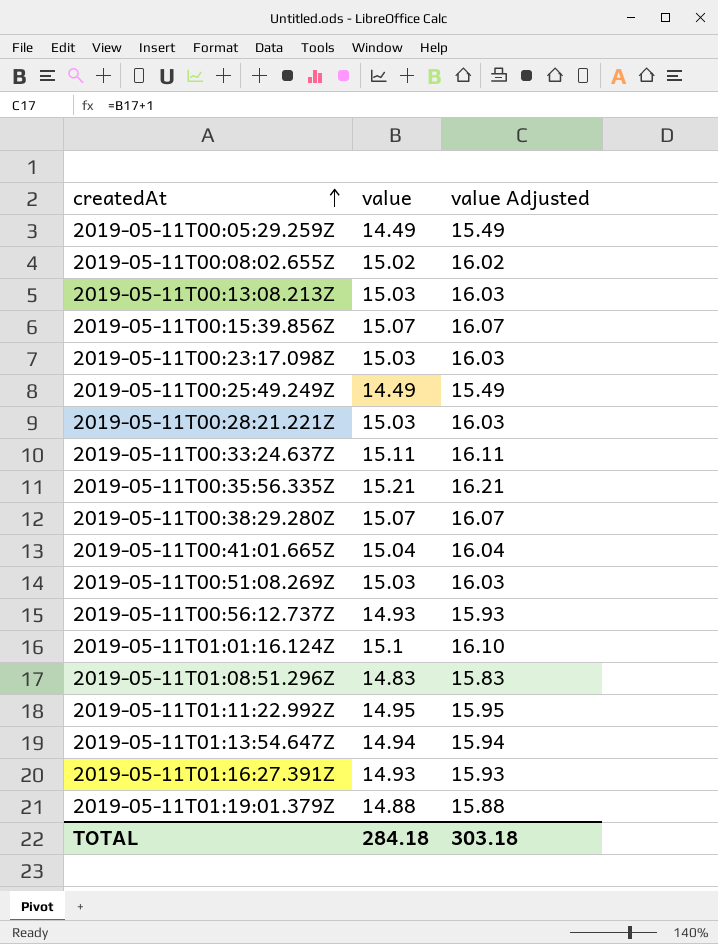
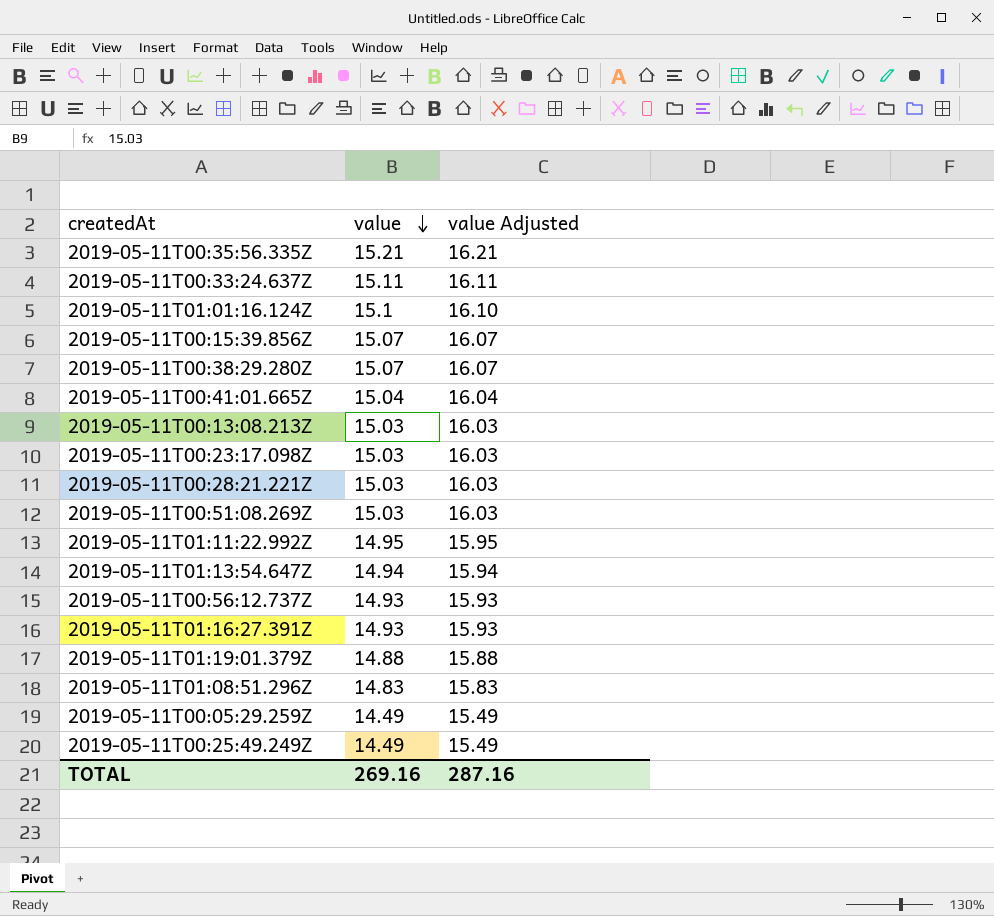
row order: createdAt ascending -> value descending
row 2019-05-11T00:08:02.655Z: 15.02 | 16.02 -> none
TOTAL | value: 284.18 -> 269.16
TOTAL | value Adjusted: 303.18 -> 287.16

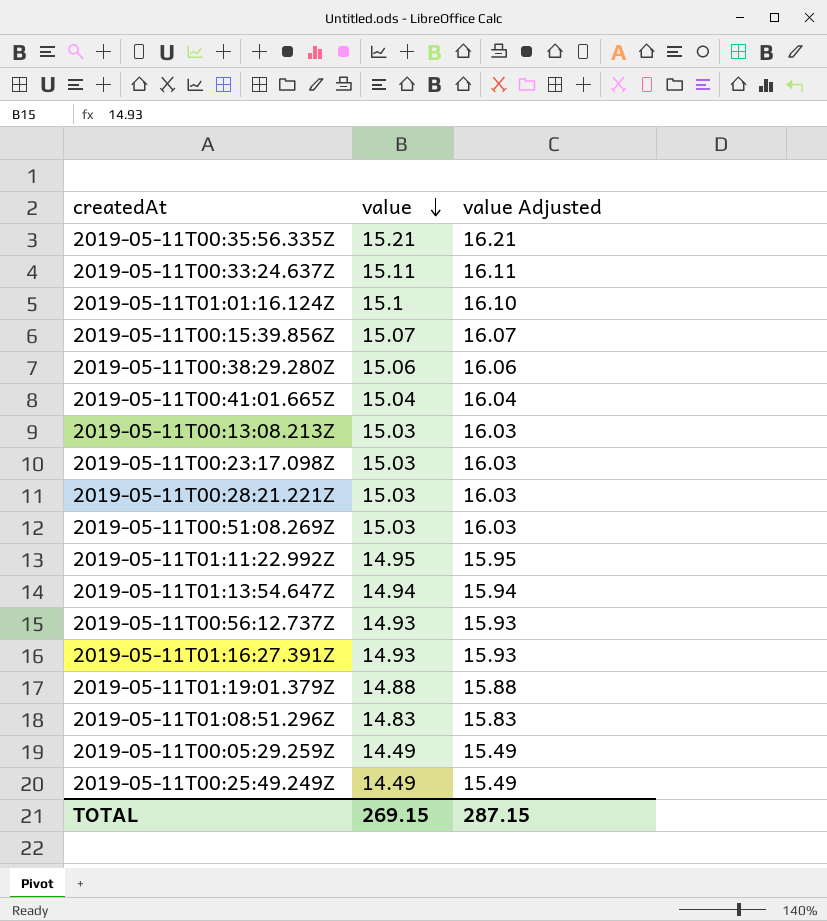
2019-05-11T00:38:29.280Z | value: 15.07 -> 15.06
2019-05-11T00:38:29.280Z | value Adjusted: 16.07 -> 16.06
TOTAL | value: 269.16 -> 269.15
TOTAL | value Adjusted: 287.16 -> 287.15

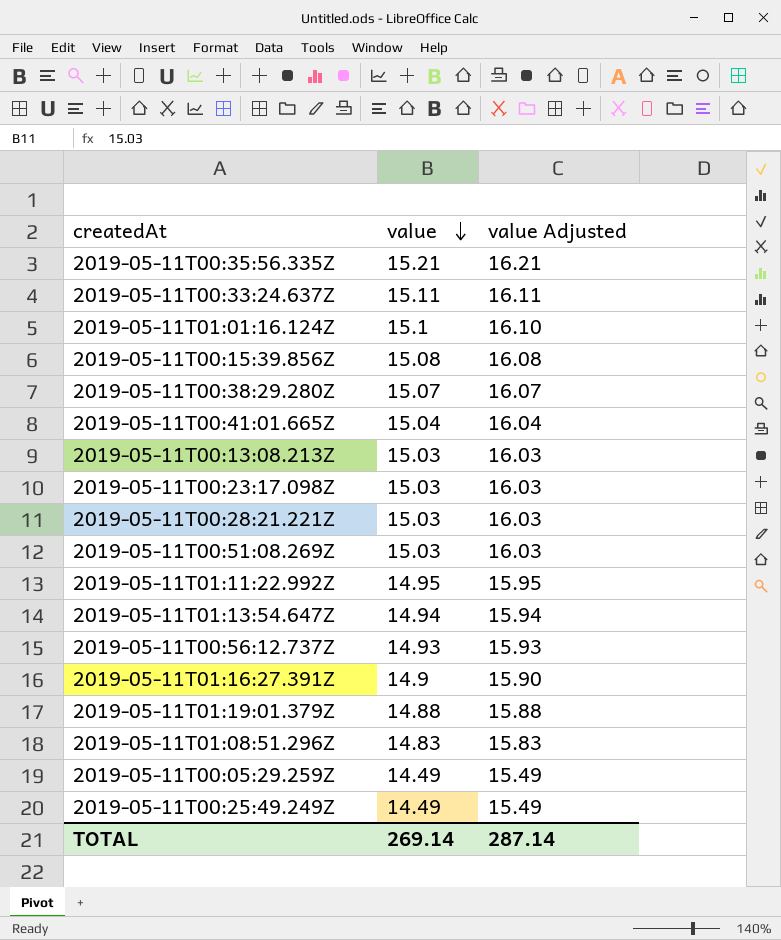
2019-05-11T00:15:39.856Z | value: 15.07 -> 15.08
2019-05-11T00:15:39.856Z | value Adjusted: 16.07 -> 16.08
2019-05-11T00:38:29.280Z | value: 15.06 -> 15.07
2019-05-11T00:38:29.280Z | value Adjusted: 16.06 -> 16.07
2019-05-11T01:16:27.391Z | value: 14.93 -> 14.9
2019-05-11T01:16:27.391Z | value Adjusted: 15.93 -> 15.90
TOTAL | value: 269.15 -> 269.14
TOTAL | value Adjusted: 287.15 -> 287.14

